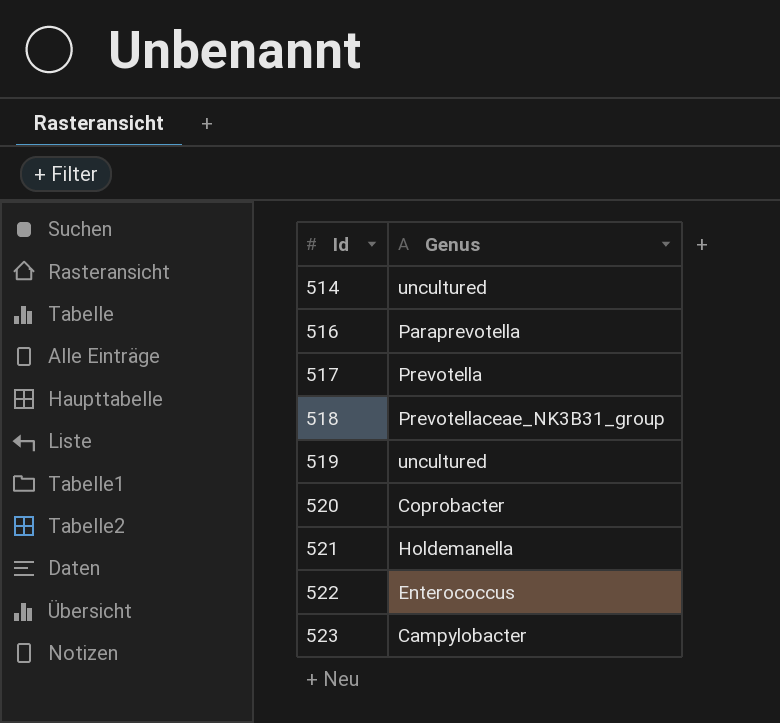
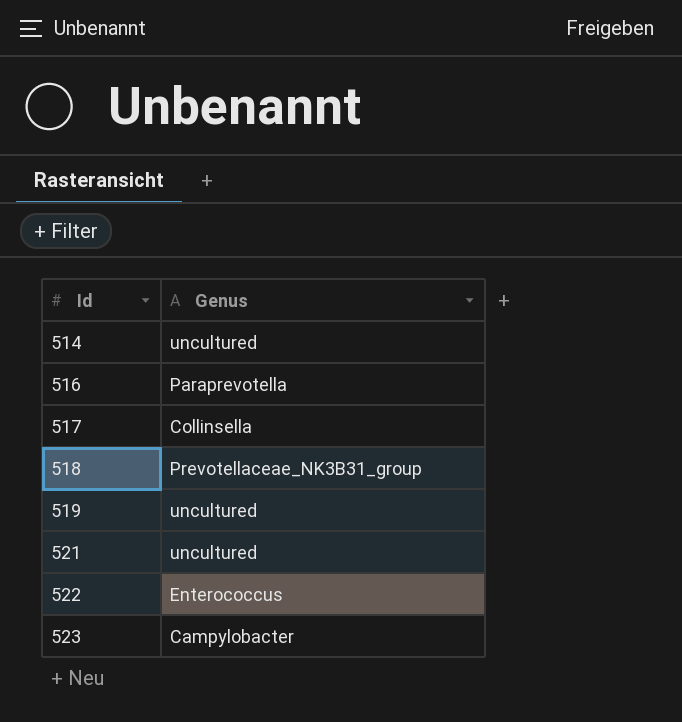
row 520: Coprobacter -> none
517 | Genus: Prevotella -> Collinsella
521 | Genus: Holdemanella -> uncultured

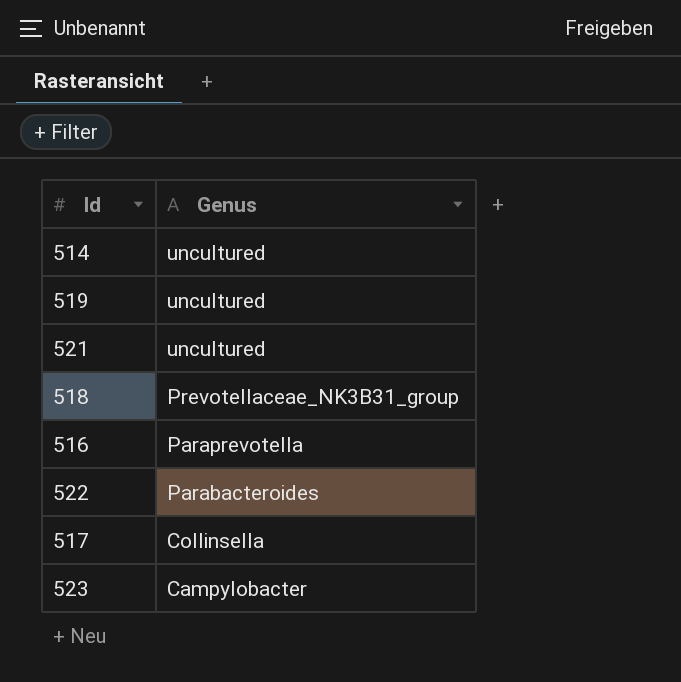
row order: Id ascending -> Genus descending
522 | Genus: Enterococcus -> Parabacteroides

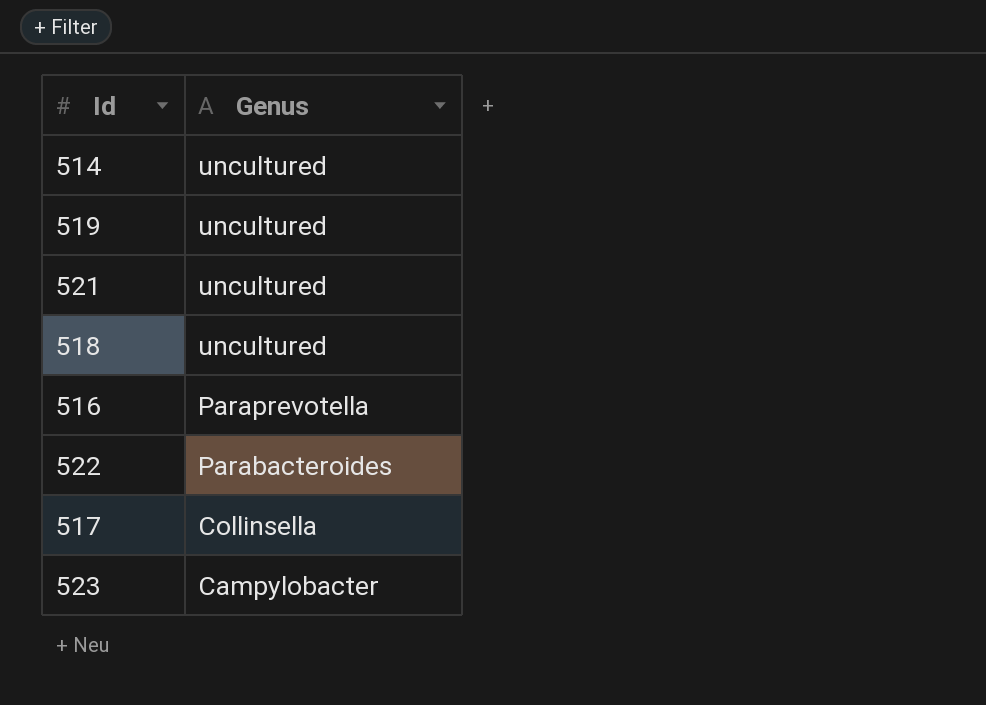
518 | Genus: Prevotellaceae_NK3B31_group -> uncultured

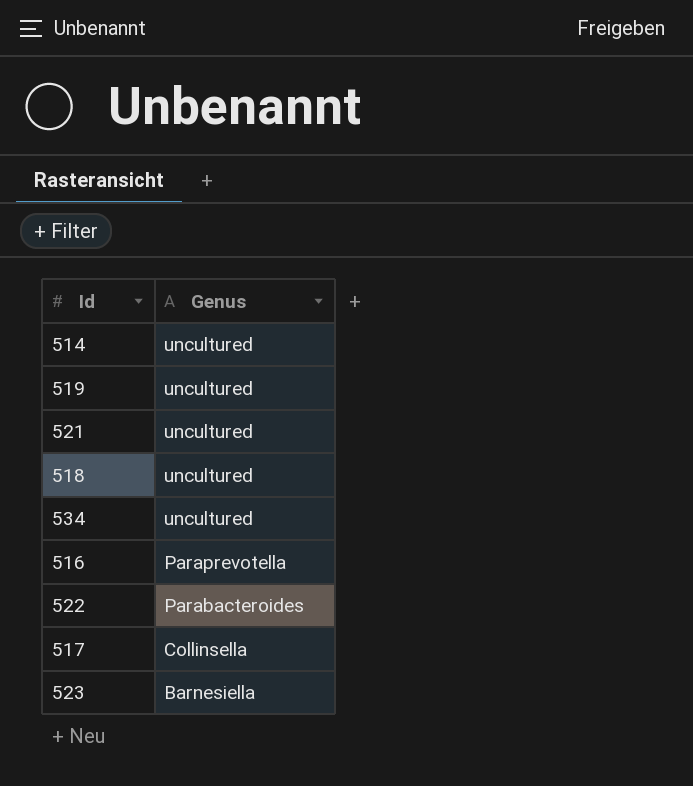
row 534: none -> uncultured
523 | Genus: Campylobacter -> Barnesiella

